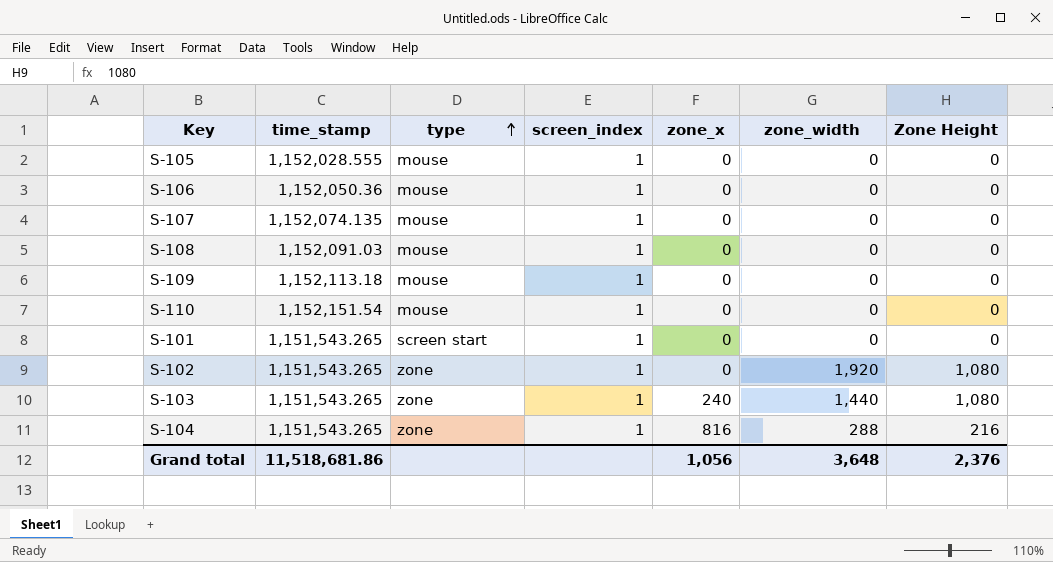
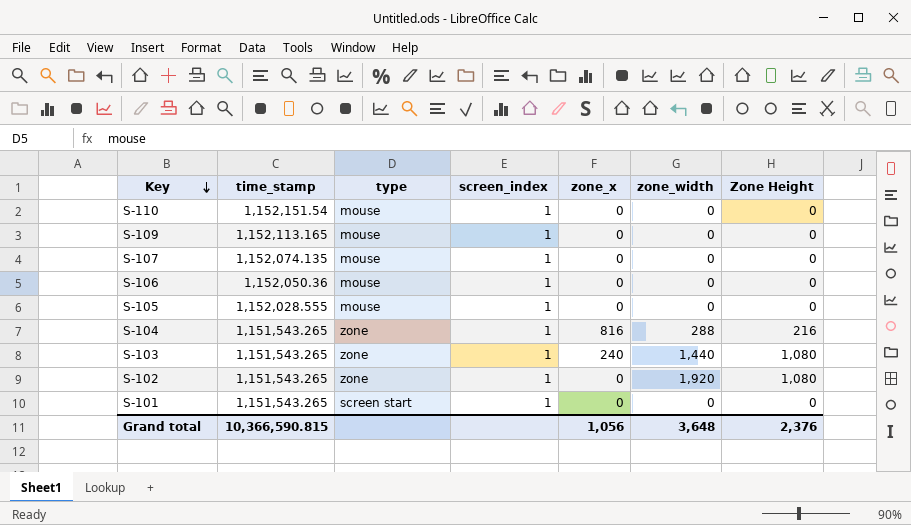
row order: type ascending -> Key descending
row S-108: 1,152,091.03 | mouse | 1 | 0 | 0 | 0 -> none
S-109 | time_stamp: 1,152,113.18 -> 1,152,113.165
Grand total | time_stamp: 11,518,681.86 -> 10,366,590.815

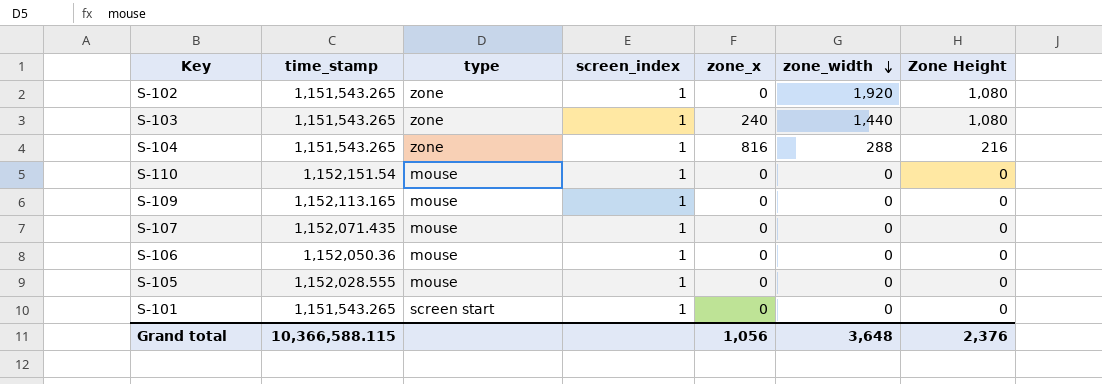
row order: Key descending -> zone_width descending
S-107 | time_stamp: 1,152,074.135 -> 1,152,071.435
Grand total | time_stamp: 10,366,590.815 -> 10,366,588.115

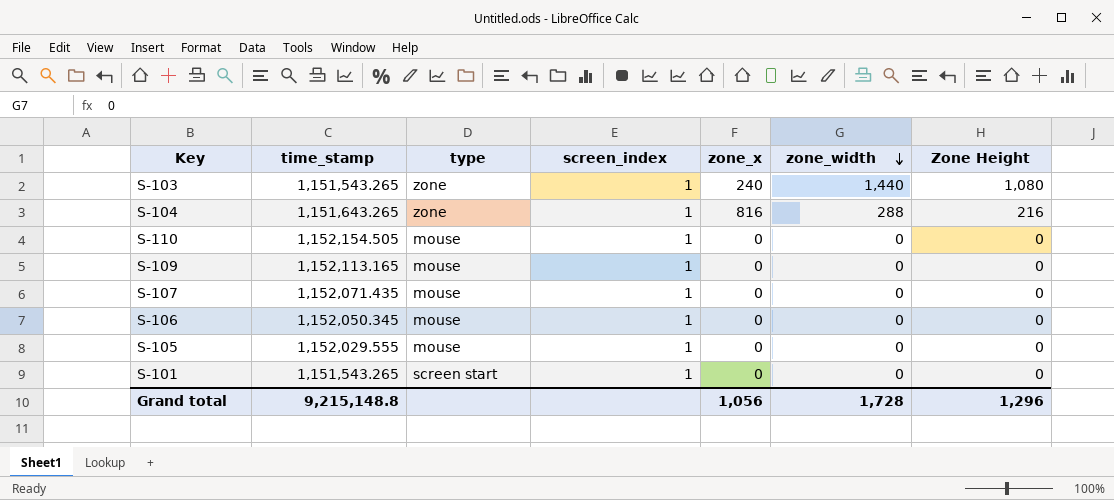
row S-102: 1,151,543.265 | zone | 1 | 0 | 1,920 | 1,080 -> none
S-104 | time_stamp: 1,151,543.265 -> 1,151,643.265
S-110 | time_stamp: 1,152,151.54 -> 1,152,154.505
S-106 | time_stamp: 1,152,050.36 -> 1,152,050.345
S-105 | time_stamp: 1,152,028.555 -> 1,152,029.555
Grand total | time_stamp: 10,366,588.115 -> 9,215,148.8
Grand total | zone_width: 3,648 -> 1,728
Grand total | Zone Height: 2,376 -> 1,296

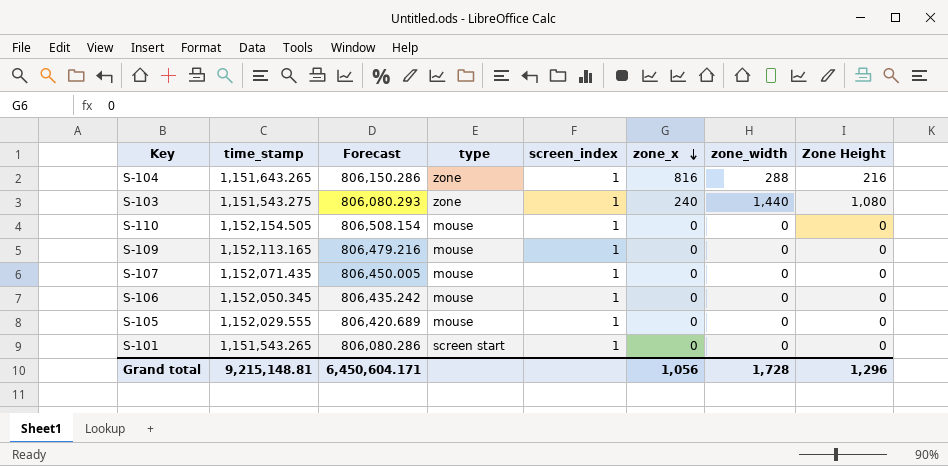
row order: zone_width descending -> zone_x descending
column Forecast | formula: none -> [time_stamp] * 0.7
S-103 | time_stamp: 1,151,543.265 -> 1,151,543.275
Grand total | time_stamp: 9,215,148.8 -> 9,215,148.81

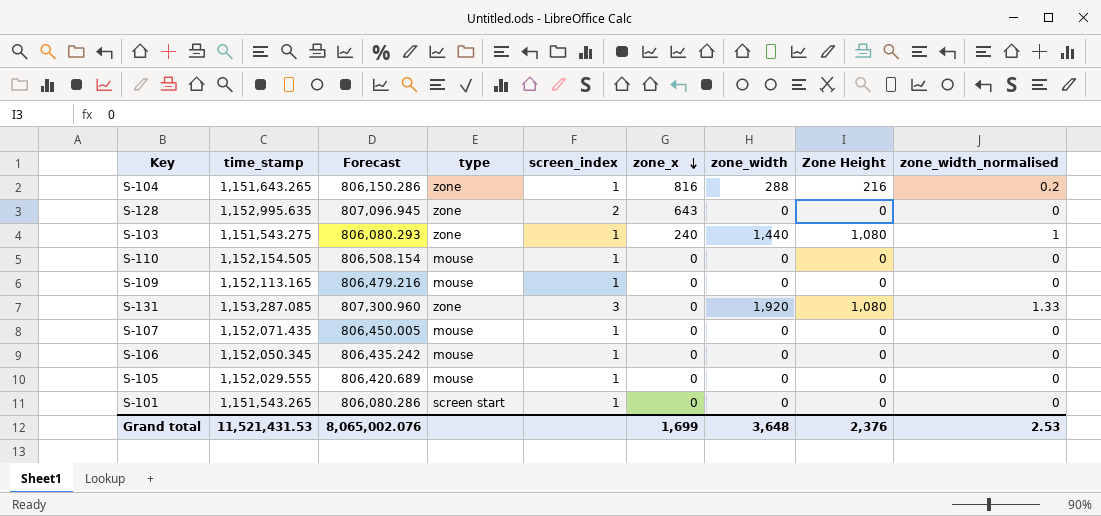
column zone_width_normalised | position: none -> 9
row S-128: none -> 1,152,995.635 | 807,096.945 | zone | 2 | 643 | 0 | 0 | 0
row S-131: none -> 1,153,287.085 | 807,300.960 | zone | 3 | 0 | 1,920 | 1,080 | 1.33
Grand total | time_stamp: 9,215,148.81 -> 11,521,431.53
Grand total | Forecast: 6,450,604.171 -> 8,065,002.076
Grand total | zone_x: 1,056 -> 1,699
Grand total | zone_width: 1,728 -> 3,648
Grand total | Zone Height: 1,296 -> 2,376

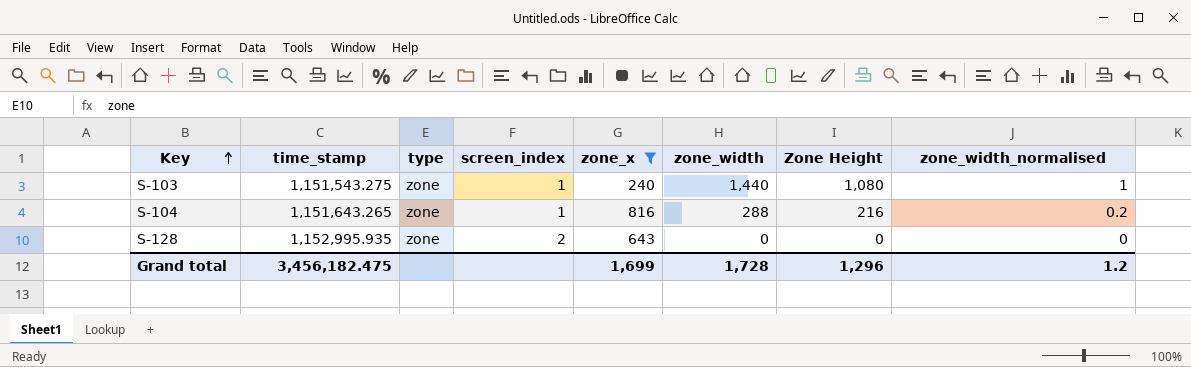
filter: none -> zone_x != 0
row order: zone_x descending -> Key ascending
column Forecast | formula: [time_stamp] * 0.7 -> none
S-128 | time_stamp: 1,152,995.635 -> 1,152,995.935
Grand total | time_stamp: 11,521,431.53 -> 3,456,182.475
Grand total | zone_width: 3,648 -> 1,728
Grand total | Zone Height: 2,376 -> 1,296
Grand total | zone_width_normalised: 2.53 -> 1.2

